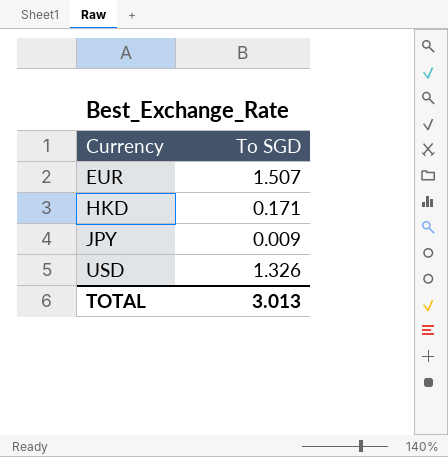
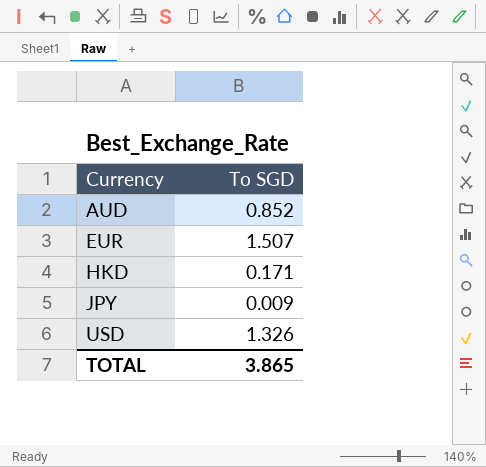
row AUD: none -> 0.852
TOTAL | To SGD: 3.013 -> 3.865

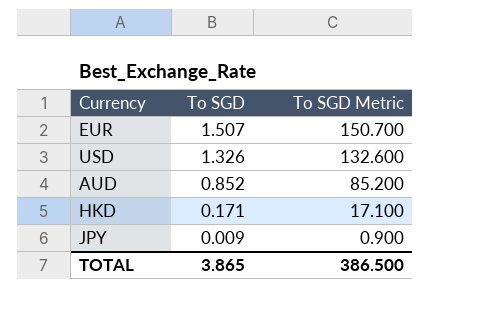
row order: Currency ascending -> To SGD descending
column To SGD Metric | formula: none -> [To SGD] * 100

